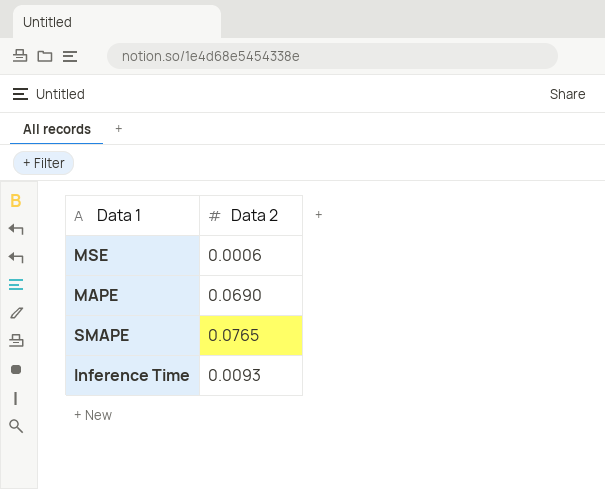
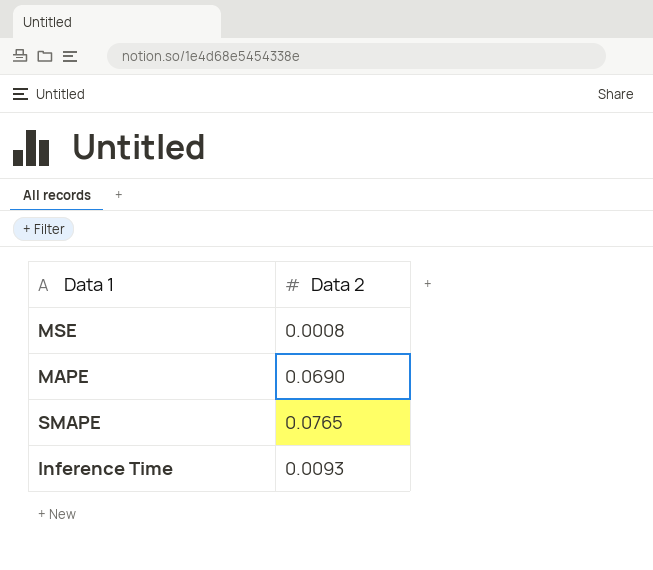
MSE | Data 2: 0.0006 -> 0.0008

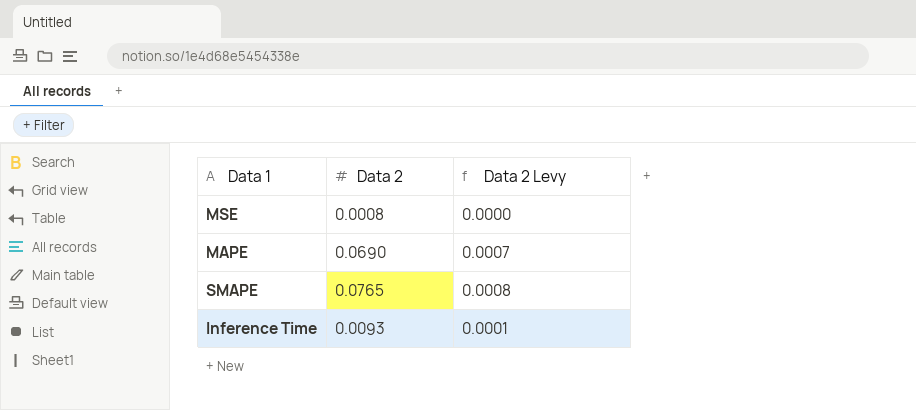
column Data 2 Levy | formula: none -> [Data 2] * 0.01

